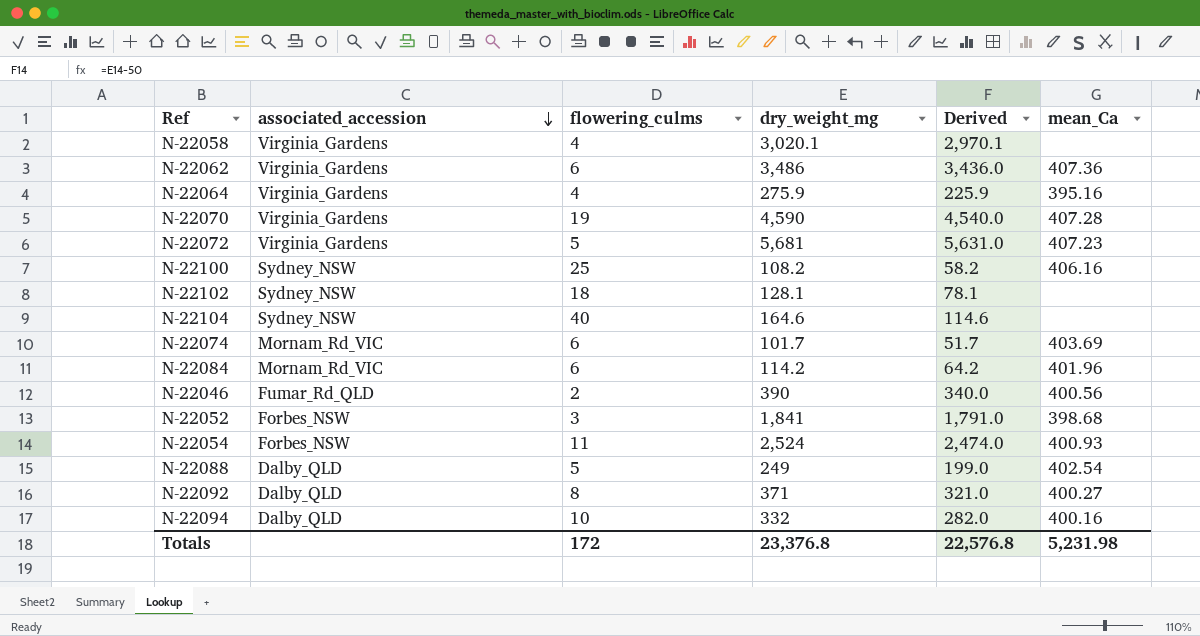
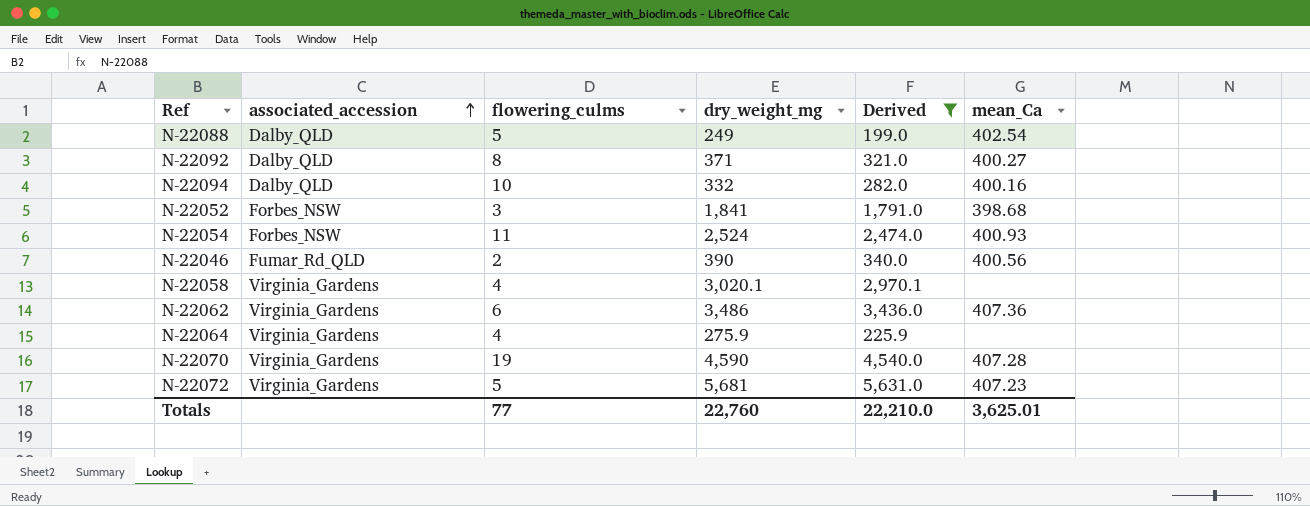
filter: none -> Derived >= 199.0
row order: associated_accession descending -> associated_accession ascending
N-22064 | mean_Ca: 395.16 -> none
Totals | flowering_culms: 172 -> 77
Totals | dry_weight_mg: 23,376.8 -> 22,760
Totals | Derived: 22,576.8 -> 22,210.0
Totals | mean_Ca: 5,231.98 -> 3,625.01

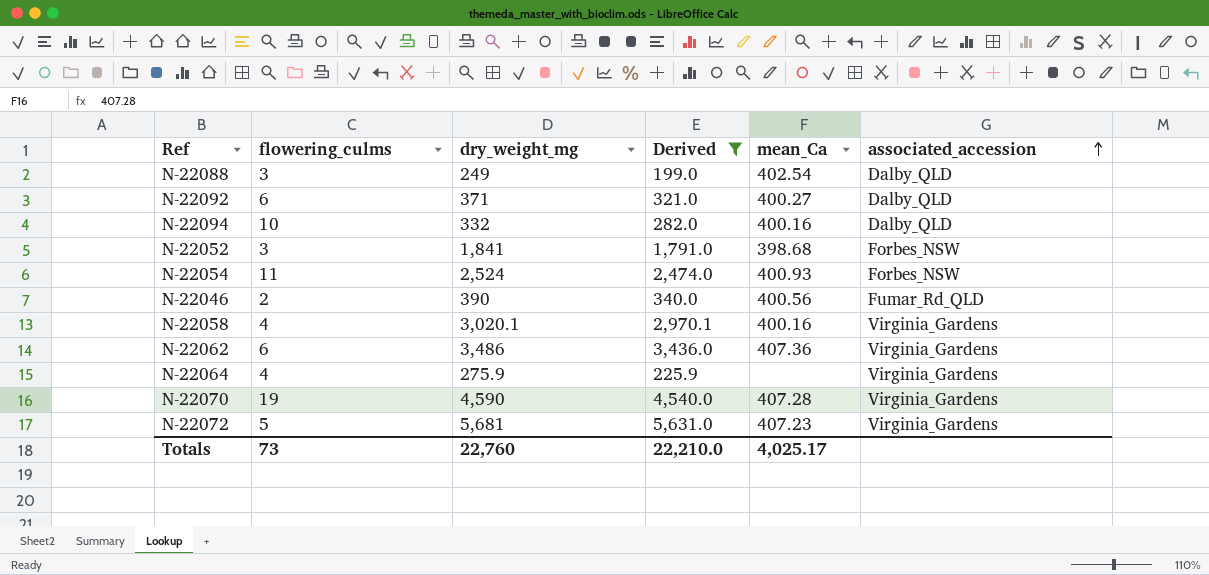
column associated_accession | position: 2 -> 6
N-22088 | flowering_culms: 5 -> 3
N-22092 | flowering_culms: 8 -> 6
N-22058 | mean_Ca: none -> 400.16
Totals | flowering_culms: 77 -> 73
Totals | mean_Ca: 3,625.01 -> 4,025.17

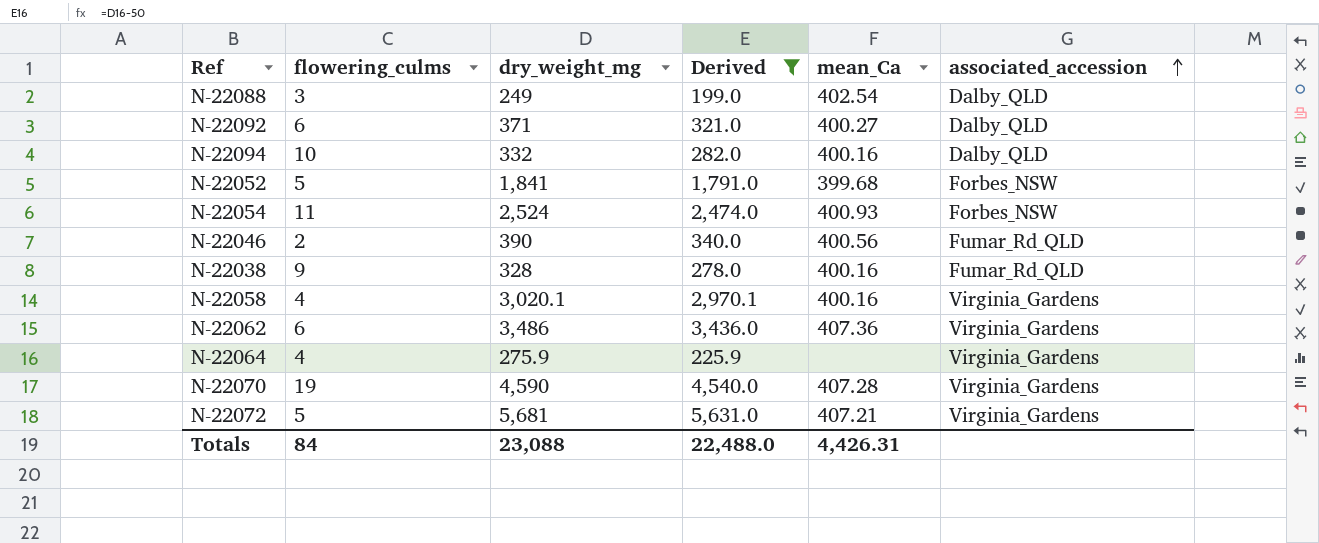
N-22052 | flowering_culms: 3 -> 5
N-22052 | mean_Ca: 398.68 -> 399.68
row N-22038: none -> 9 | 328 | 278.0 | 400.16 | Fumar_Rd_QLD
N-22072 | mean_Ca: 407.23 -> 407.21
Totals | flowering_culms: 73 -> 84
Totals | dry_weight_mg: 22,760 -> 23,088
Totals | Derived: 22,210.0 -> 22,488.0
Totals | mean_Ca: 4,025.17 -> 4,426.31

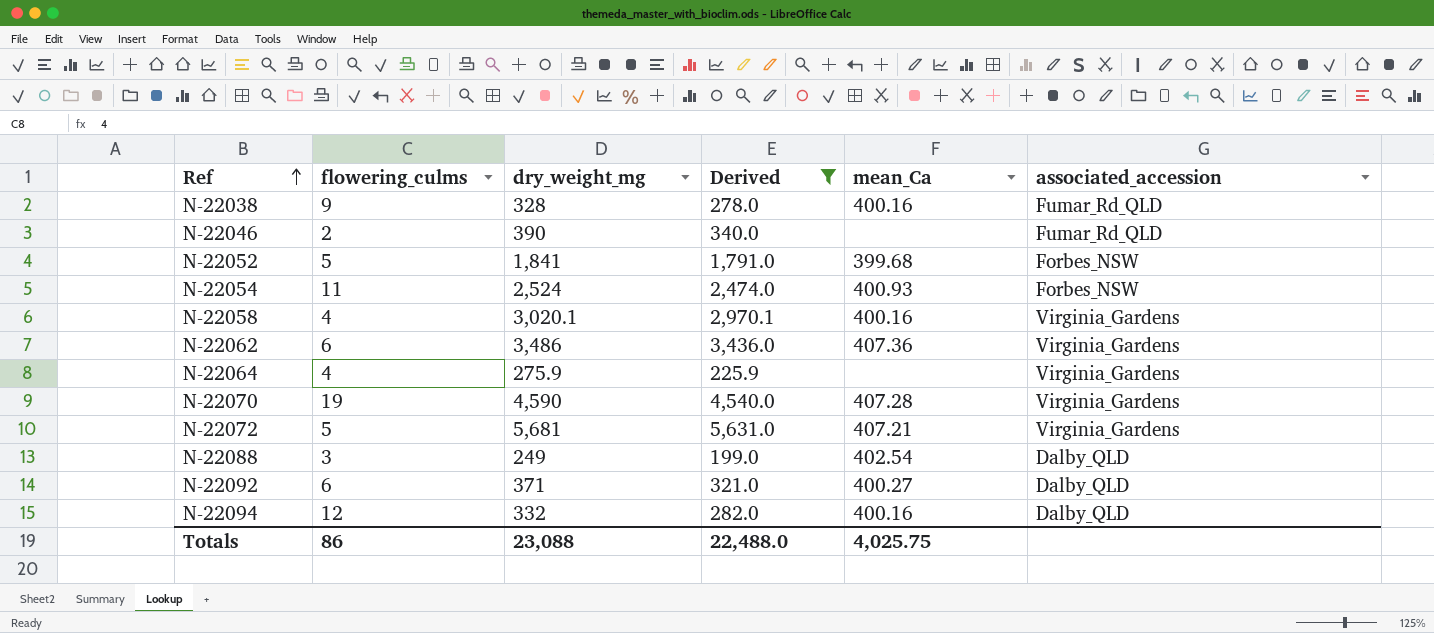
row order: associated_accession ascending -> Ref ascending
N-22046 | mean_Ca: 400.56 -> none
N-22094 | flowering_culms: 10 -> 12
Totals | flowering_culms: 84 -> 86
Totals | mean_Ca: 4,426.31 -> 4,025.75

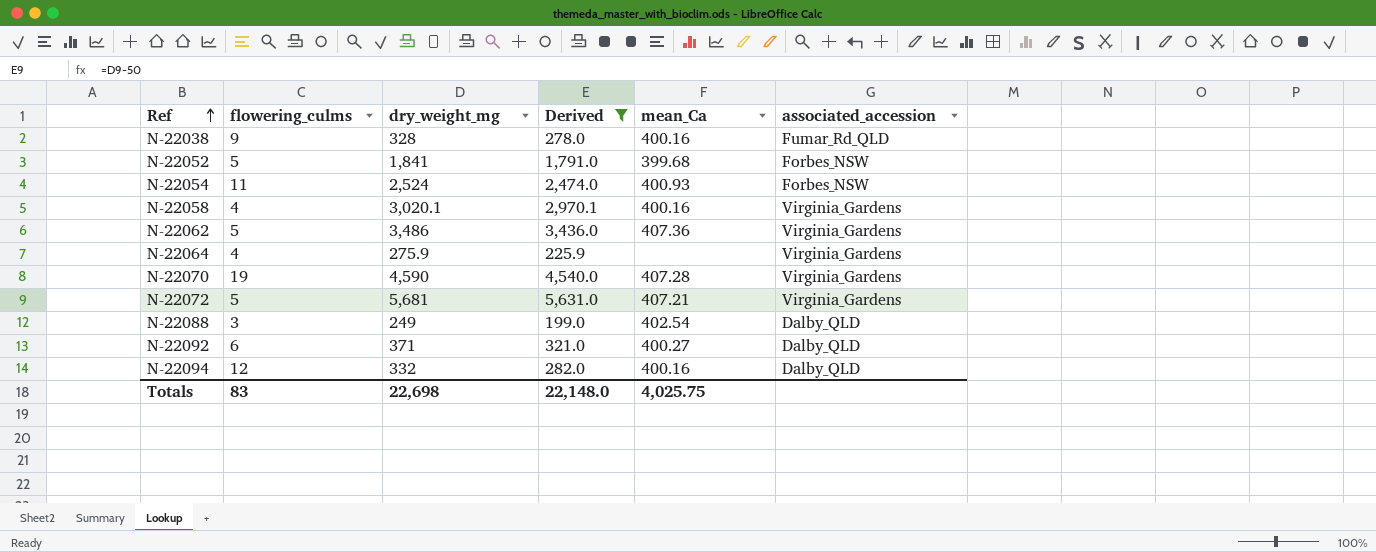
row N-22046: 2 | 390 | 340.0 | none | Fumar_Rd_QLD -> none
N-22062 | flowering_culms: 6 -> 5
Totals | flowering_culms: 86 -> 83
Totals | dry_weight_mg: 23,088 -> 22,698
Totals | Derived: 22,488.0 -> 22,148.0

